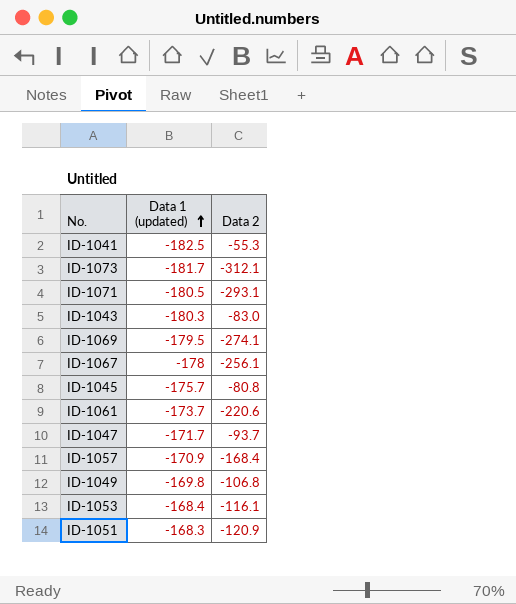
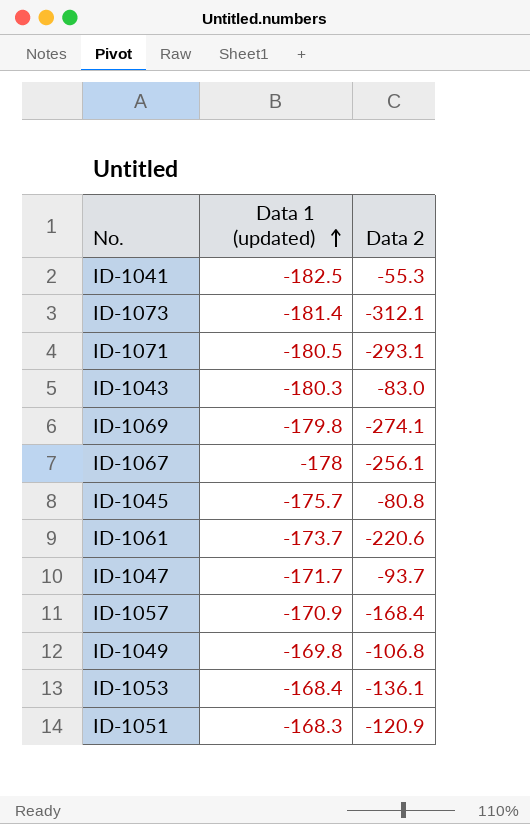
ID-1073 | Data 1 (updated): -181.7 -> -181.4
ID-1069 | Data 1 (updated): -179.5 -> -179.8
ID-1053 | Data 2: -116.1 -> -136.1

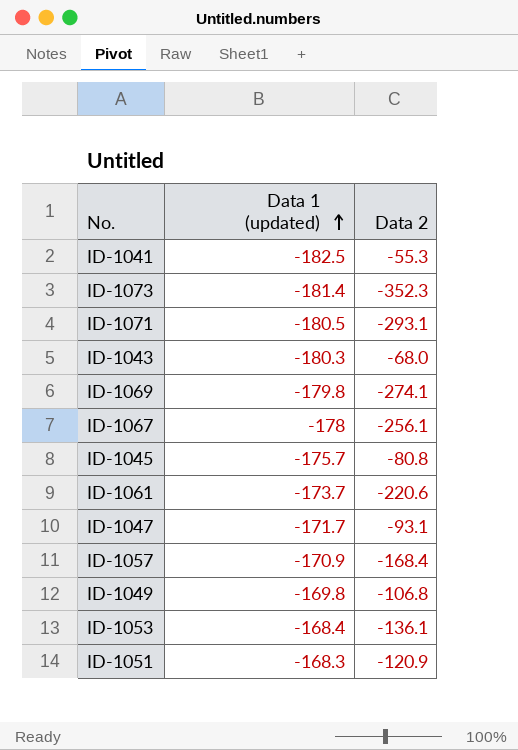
ID-1073 | Data 2: -312.1 -> -352.3
ID-1043 | Data 2: -83.0 -> -68.0
ID-1047 | Data 2: -93.7 -> -93.1

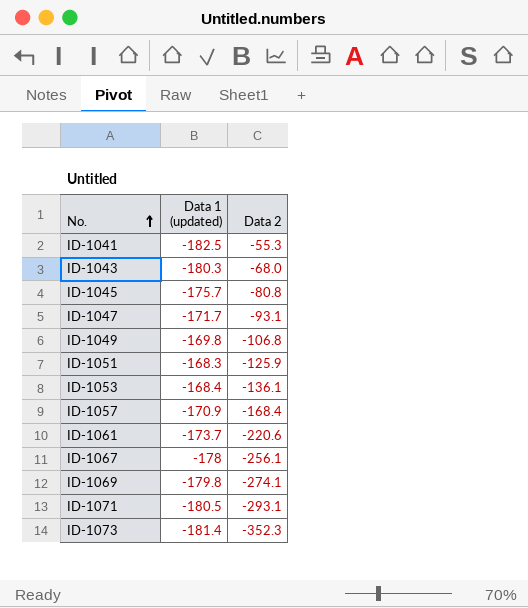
row order: Data 1 (updated) ascending -> No. ascending
ID-1051 | Data 2: -120.9 -> -125.9

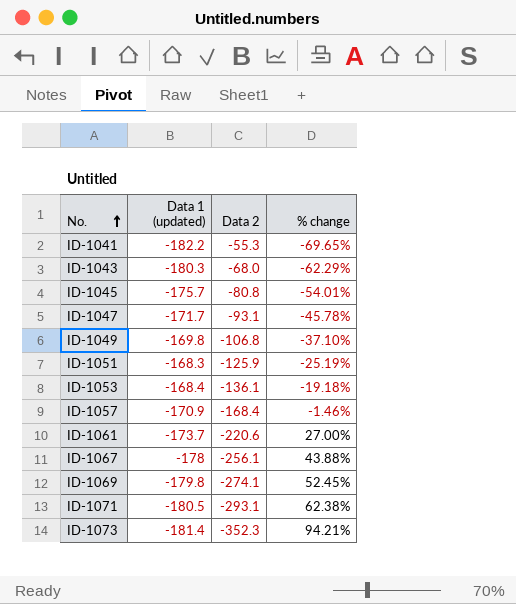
column % change | formula: none -> ([Data 2] - [Data 1 (updated)]) / [Data 1 (updated)]
ID-1041 | Data 1 (updated): -182.5 -> -182.2

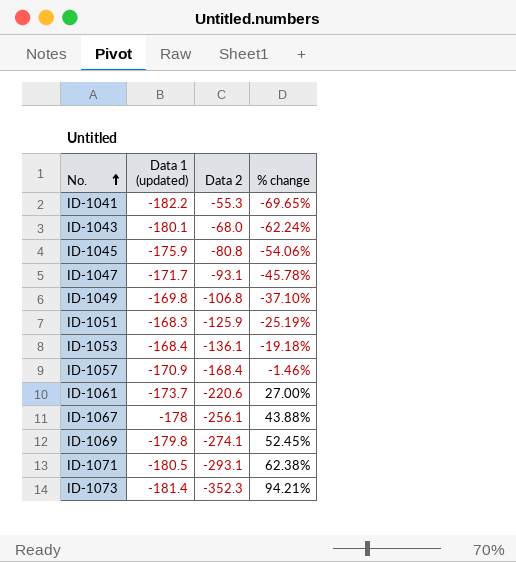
ID-1043 | Data 1 (updated): -180.3 -> -180.1
ID-1043 | % change: -62.29% -> -62.24%
ID-1045 | Data 1 (updated): -175.7 -> -175.9
ID-1045 | % change: -54.01% -> -54.06%

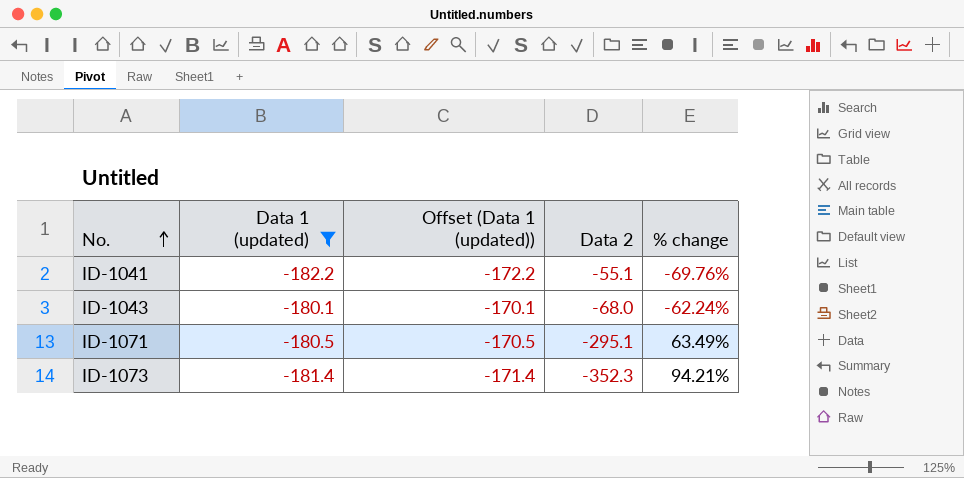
filter: none -> Data 1 (updated) <= -180.1
column Offset (Data 1 (updated)) | formula: none -> [Data 1 (updated)] + 10
ID-1041 | Data 2: -55.3 -> -55.1
ID-1041 | % change: -69.65% -> -69.76%
ID-1071 | Data 2: -293.1 -> -295.1
ID-1071 | % change: 62.38% -> 63.49%

